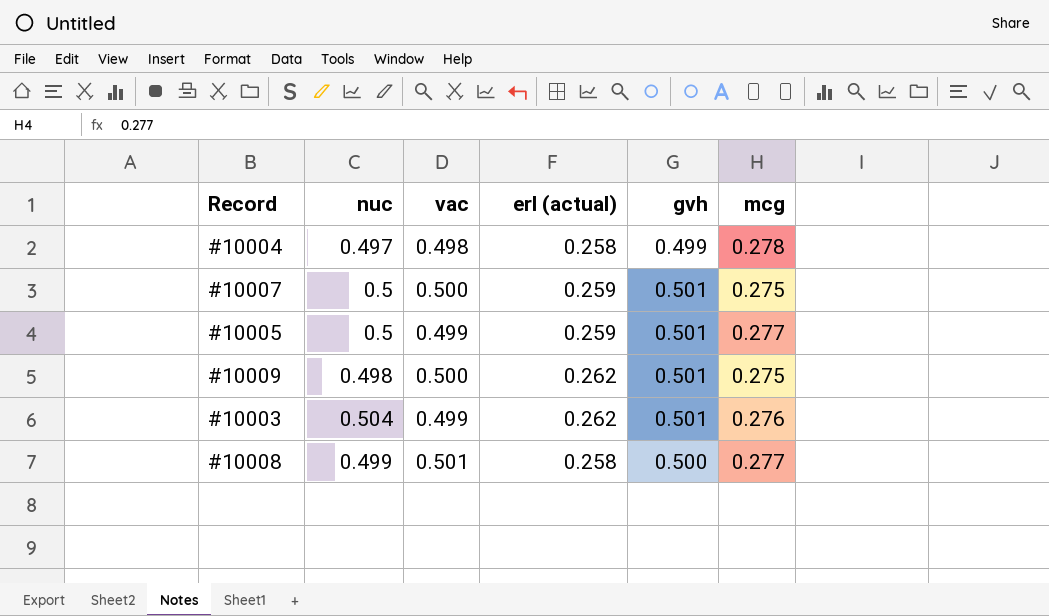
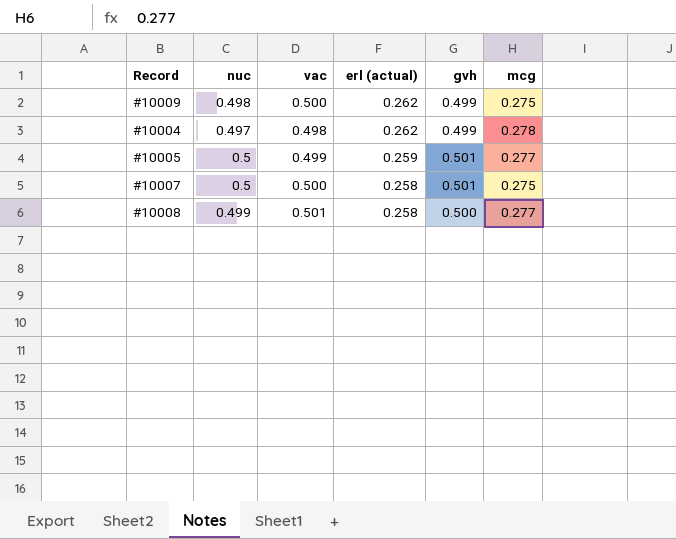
row order: none -> erl (actual) descending
row #10003: 0.504 | 0.499 | 0.262 | 0.501 | 0.276 -> none
#10009 | gvh: 0.501 -> 0.499
#10004 | erl (actual): 0.258 -> 0.262
#10007 | erl (actual): 0.259 -> 0.258

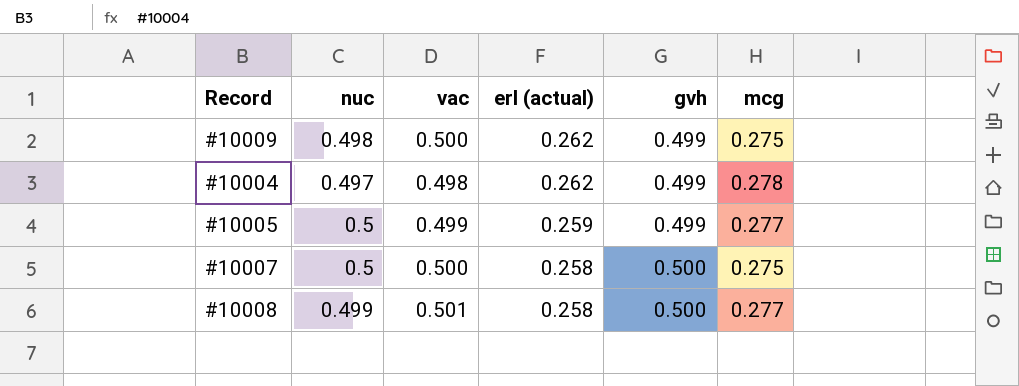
#10005 | gvh: 0.501 -> 0.499
#10007 | gvh: 0.501 -> 0.500

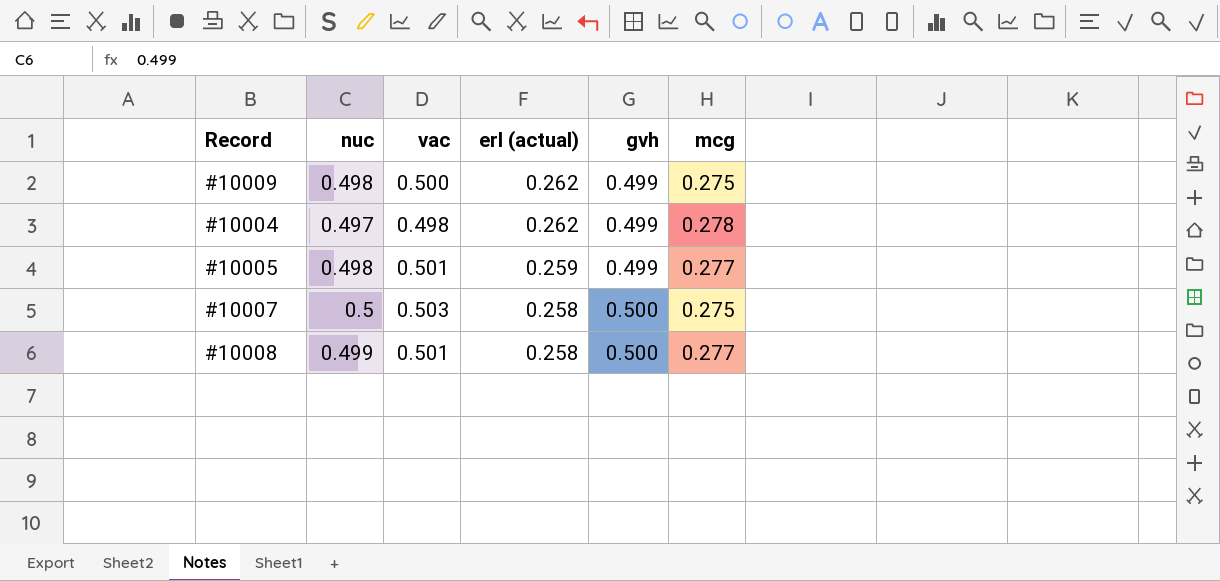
#10005 | nuc: 0.5 -> 0.498
#10005 | vac: 0.499 -> 0.501
#10007 | vac: 0.500 -> 0.503

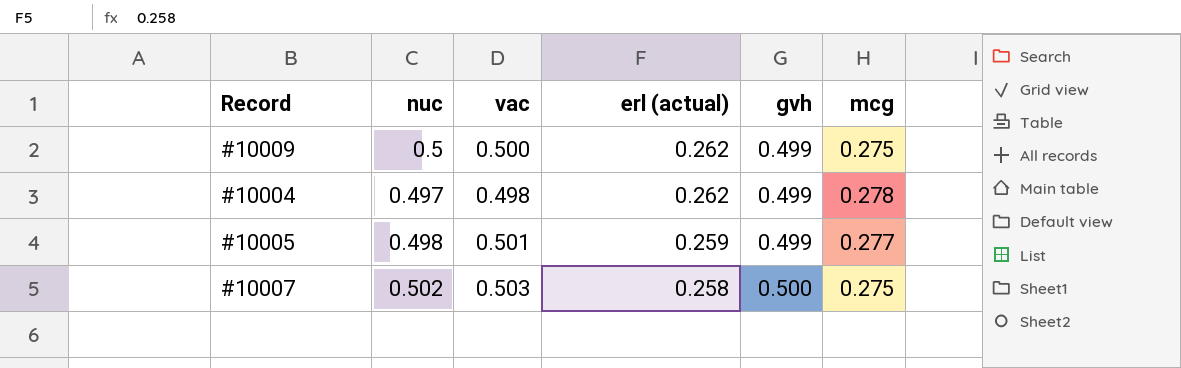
row #10008: 0.499 | 0.501 | 0.258 | 0.500 | 0.277 -> none
#10009 | nuc: 0.498 -> 0.5
#10007 | nuc: 0.5 -> 0.502

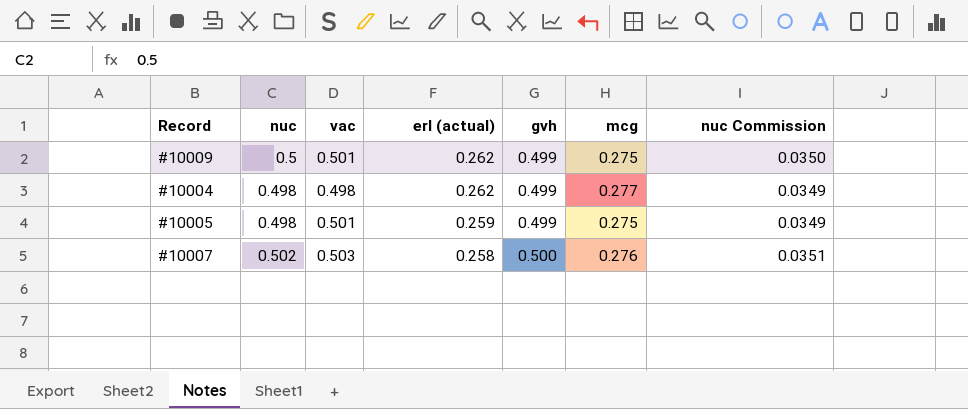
column nuc Commission | formula: none -> [nuc] * 0.07
#10009 | vac: 0.500 -> 0.501
#10004 | nuc: 0.497 -> 0.498
#10004 | mcg: 0.278 -> 0.277
#10005 | mcg: 0.277 -> 0.275
#10007 | mcg: 0.275 -> 0.276

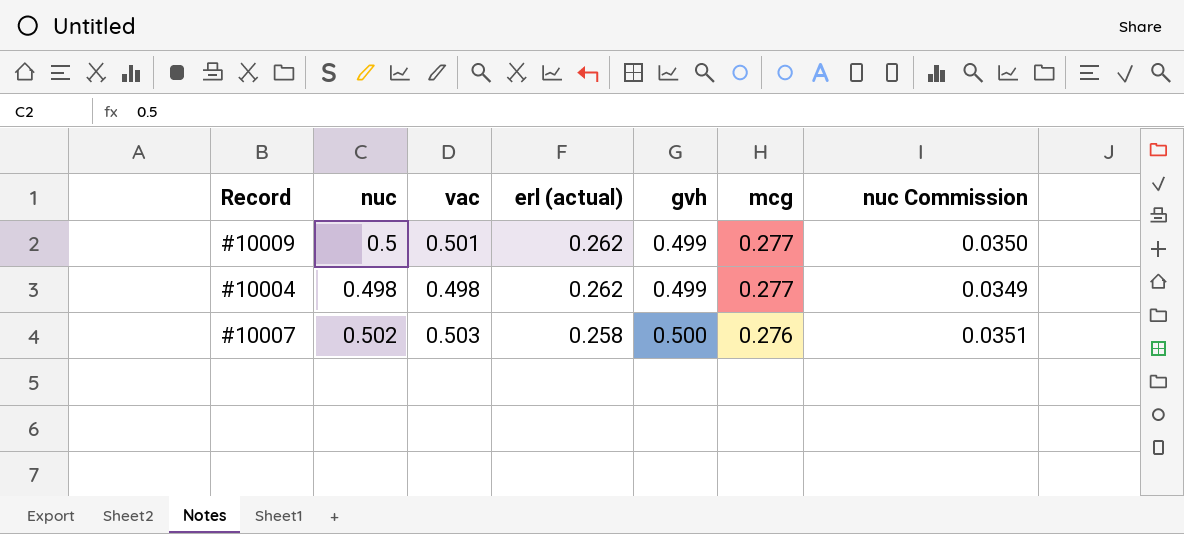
row #10005: 0.498 | 0.501 | 0.259 | 0.499 | 0.275 | 0.0349 -> none
#10009 | mcg: 0.275 -> 0.277

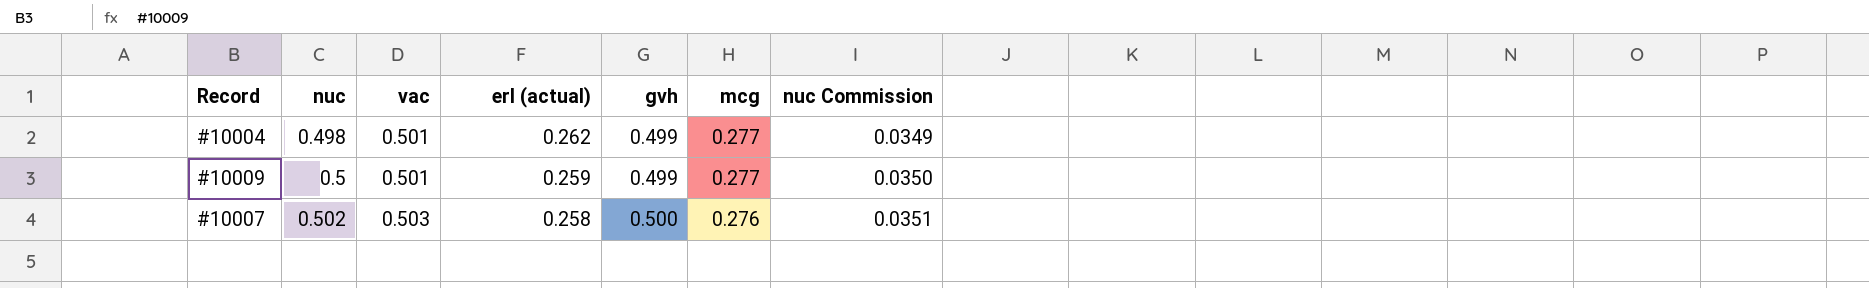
row order: erl (actual) descending -> nuc ascending
#10004 | vac: 0.498 -> 0.501
#10009 | erl (actual): 0.262 -> 0.259

